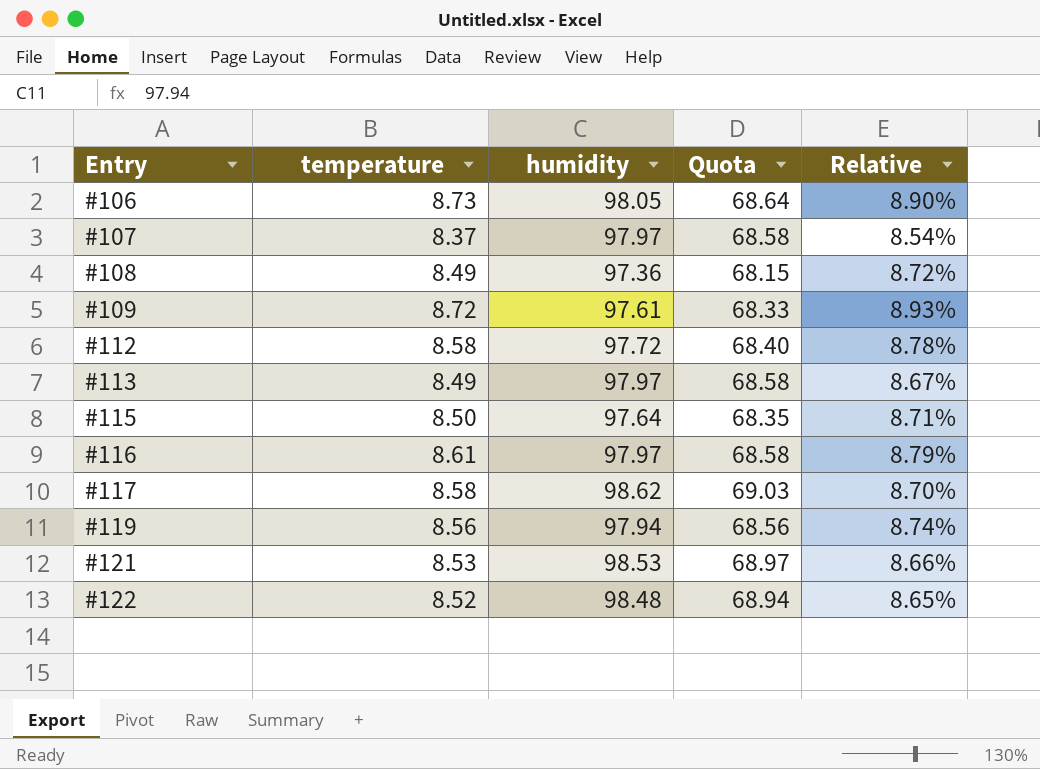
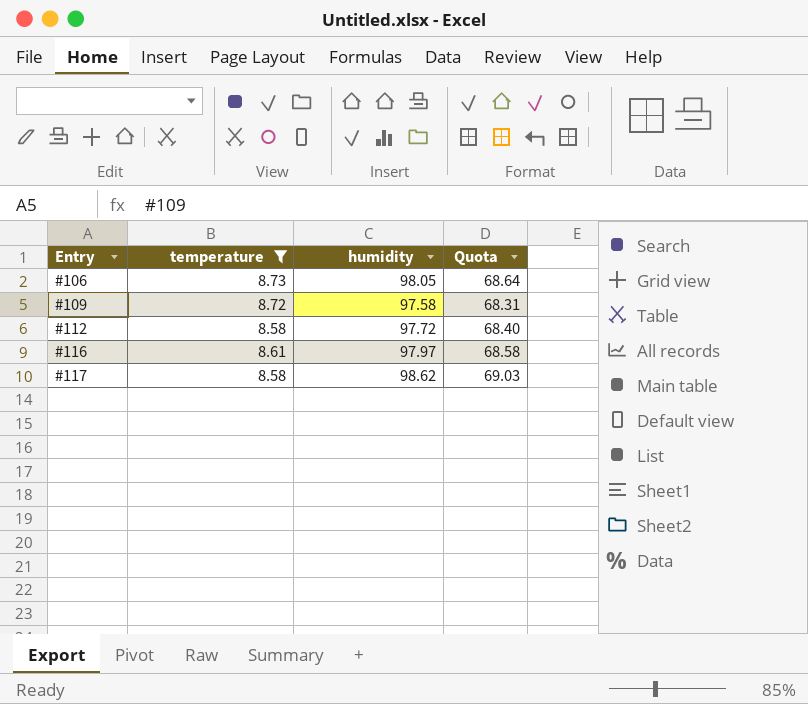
filter: none -> temperature >= 8.58
column Relative | formula: [temperature] / [humidity] -> none
#109 | humidity: 97.61 -> 97.58
#109 | Quota: 68.33 -> 68.31

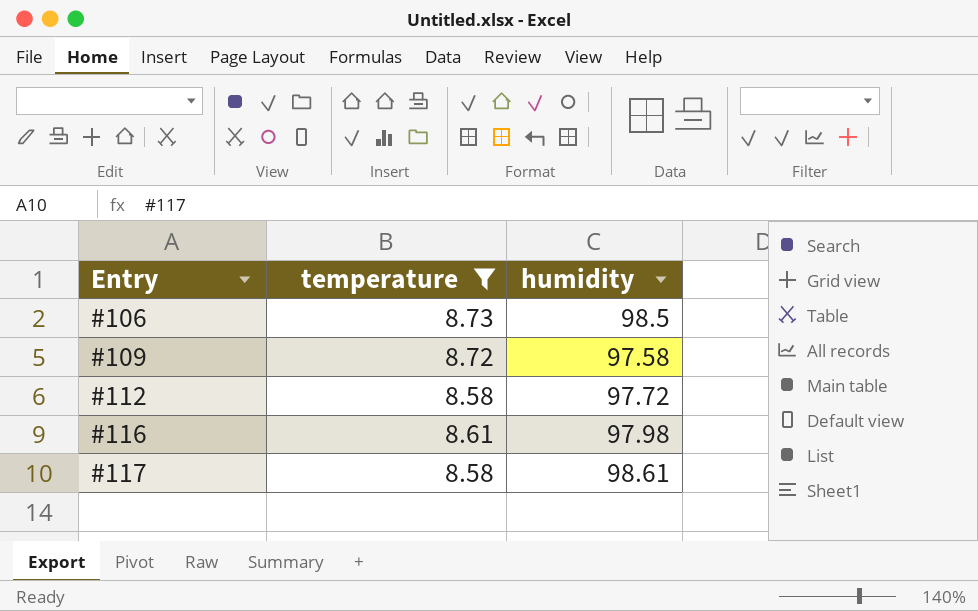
column Quota | formula: [humidity] * 0.7 -> none
#106 | humidity: 98.05 -> 98.5
#116 | humidity: 97.97 -> 97.98
#117 | humidity: 98.62 -> 98.61

